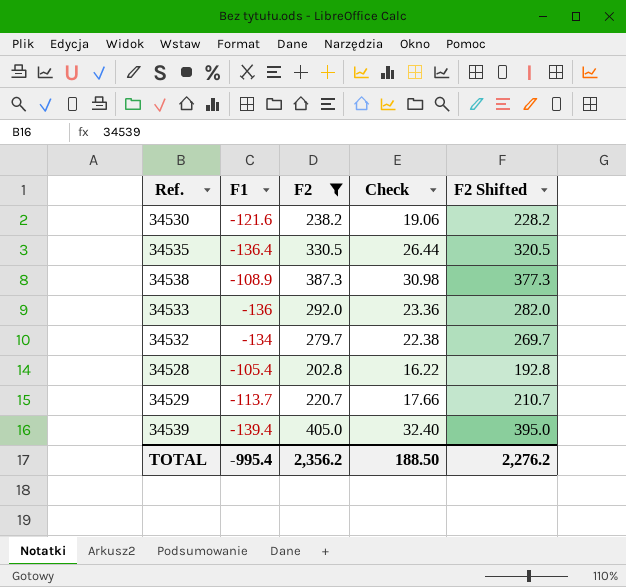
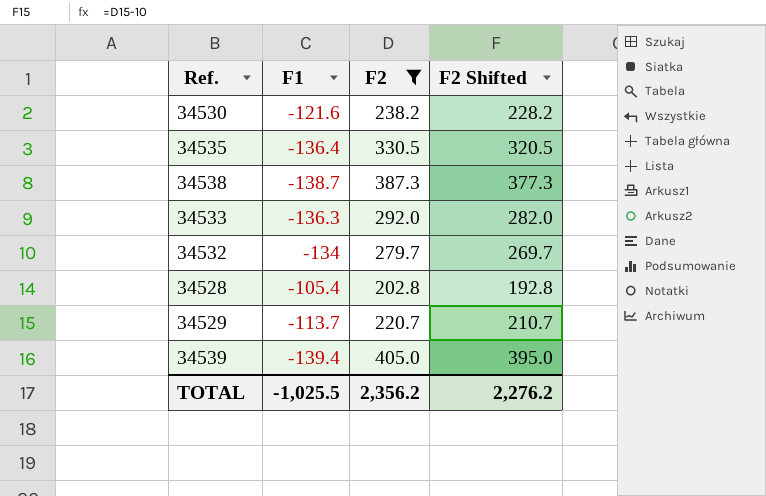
column Check | formula: [F2] * 0.08 -> none
34538 | F1: -108.9 -> -138.7
34533 | F1: -136 -> -136.3
TOTAL | F1: -995.4 -> -1,025.5

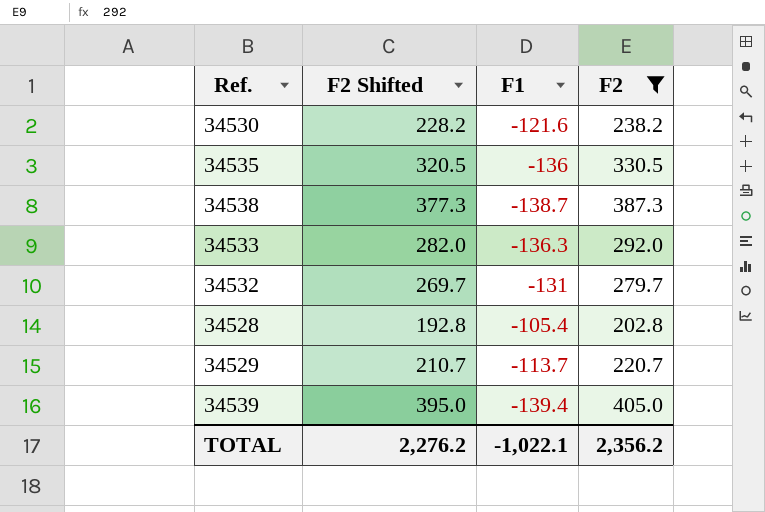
column F2 Shifted | position: 4 -> 2
34535 | F1: -136.4 -> -136
34532 | F1: -134 -> -131
TOTAL | F1: -1,025.5 -> -1,022.1

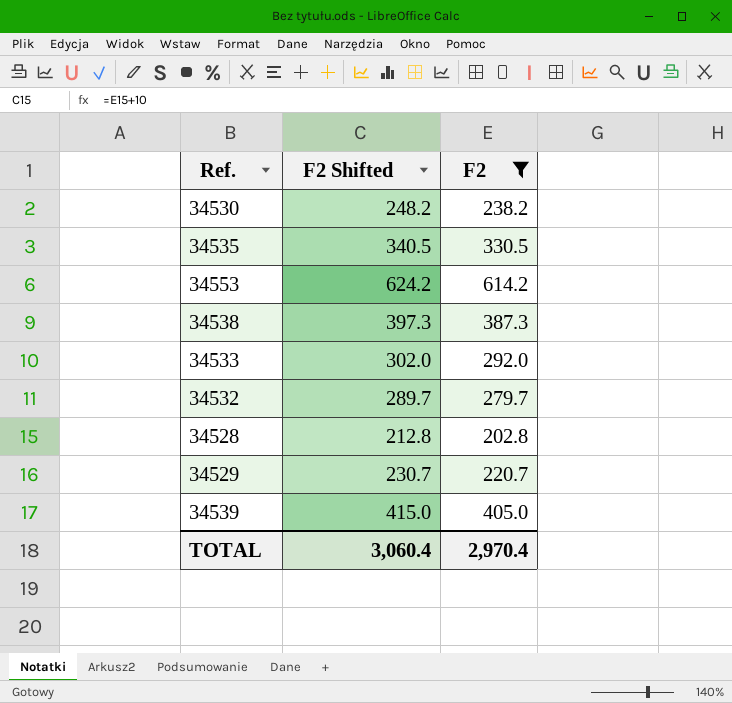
column F1 | position: 3 -> none
column F2 Shifted | formula: [F2] - 10 -> [F2] + 10
row 34553: none -> 624.2 | 614.2
TOTAL | F2 Shifted: 2,276.2 -> 3,060.4
TOTAL | F2: 2,356.2 -> 2,970.4

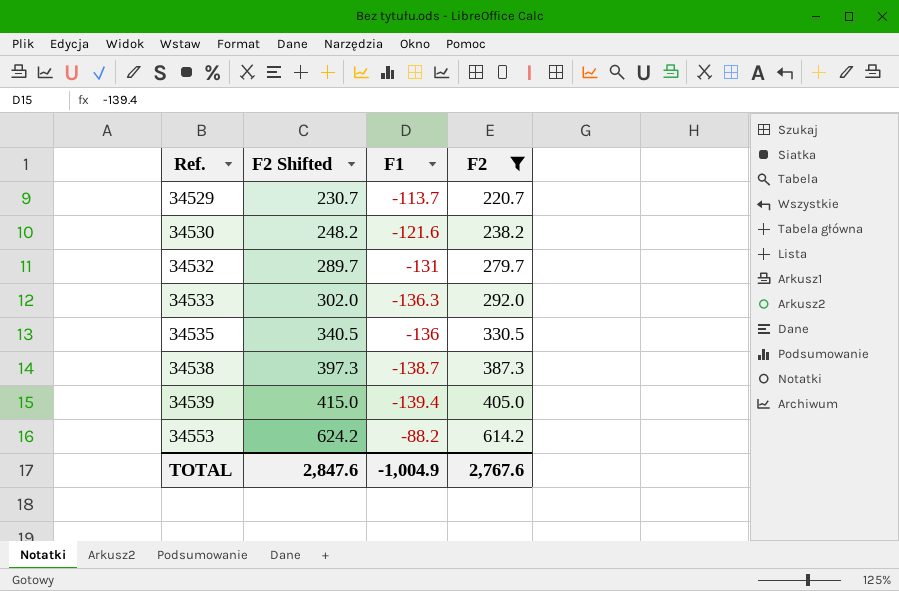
row order: none -> Ref. ascending
column F1 | position: none -> 3
row 34528: 212.8 | 202.8 -> none
TOTAL | F2 Shifted: 3,060.4 -> 2,847.6
TOTAL | F2: 2,970.4 -> 2,767.6

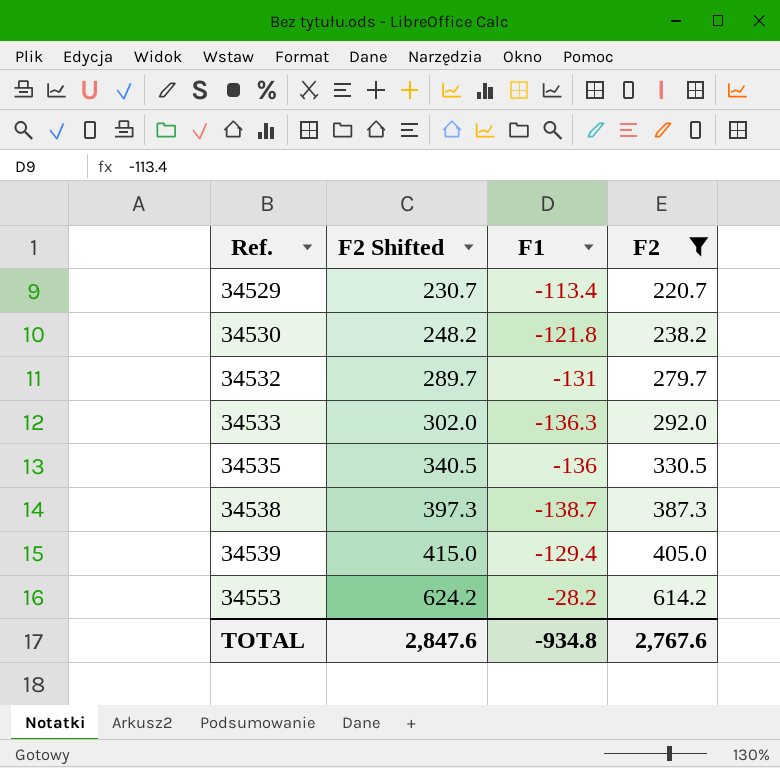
34529 | F1: -113.7 -> -113.4
34530 | F1: -121.6 -> -121.8
34539 | F1: -139.4 -> -129.4
34553 | F1: -88.2 -> -28.2
TOTAL | F1: -1,004.9 -> -934.8

